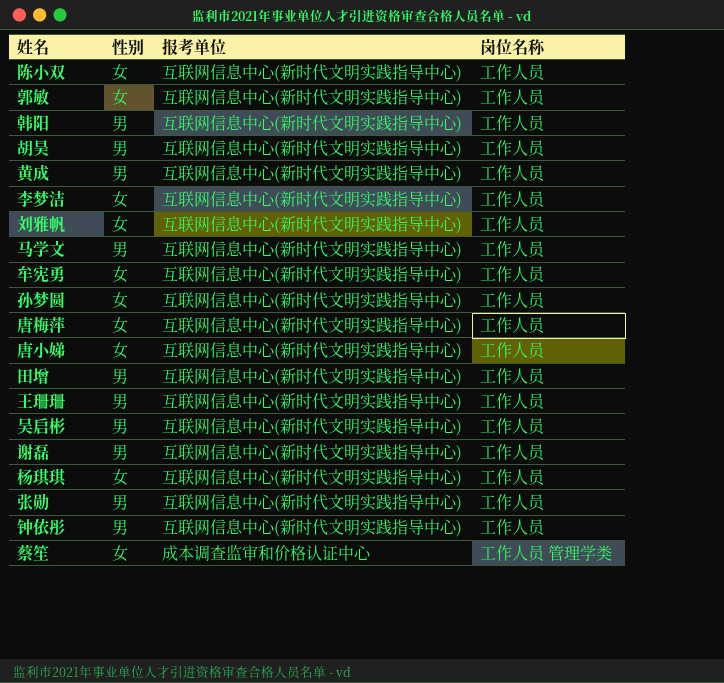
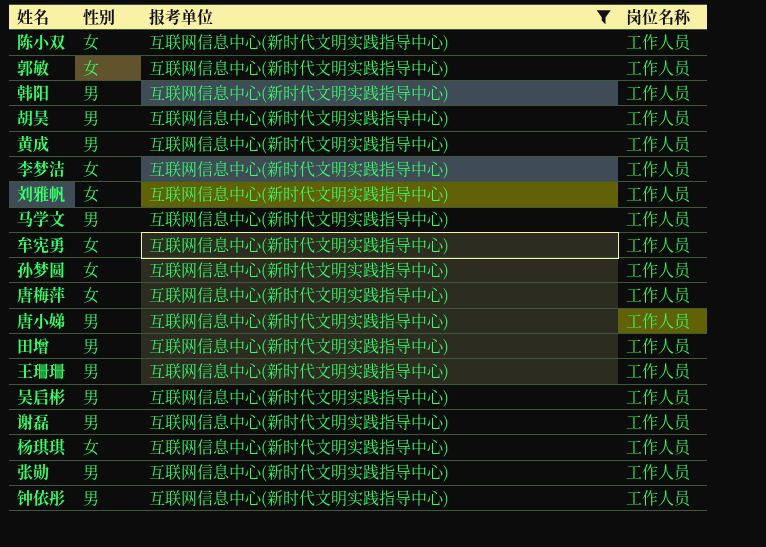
filter: none -> 报考单位 = 互联网信息中心(新时代文明实践指导中心)
唐小娣 | 性别: 女 -> 男

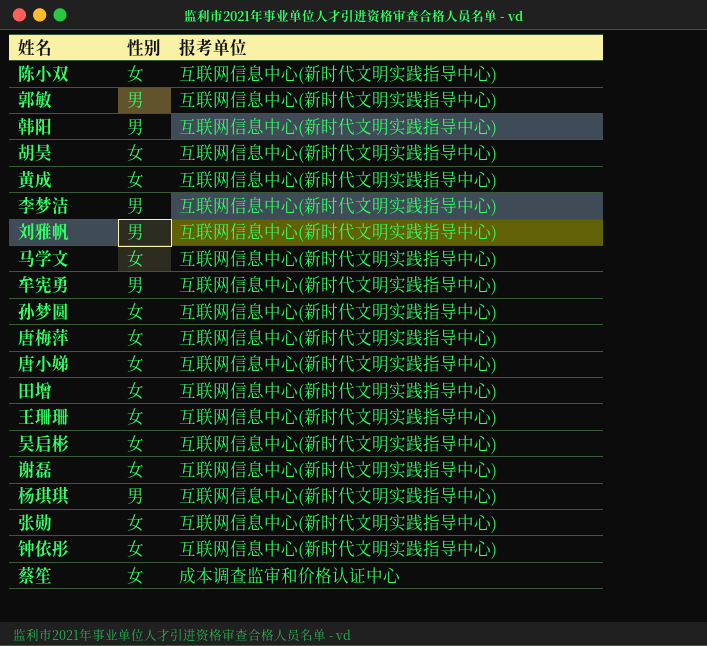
filter: 报考单位 = 互联网信息中心(新时代文明实践指导中心) -> none
column 岗位名称 | position: 4 -> none
郭敏 | 性别: 女 -> 男
胡昊 | 性别: 男 -> 女
黄成 | 性别: 男 -> 女
李梦洁 | 性别: 女 -> 男
刘雅帆 | 性别: 女 -> 男
马学文 | 性别: 男 -> 女
牟宪勇 | 性别: 女 -> 男
唐小娣 | 性别: 男 -> 女
田增 | 性别: 男 -> 女
王珊珊 | 性别: 男 -> 女
吴启彬 | 性别: 男 -> 女
谢磊 | 性别: 男 -> 女
杨琪琪 | 性别: 女 -> 男
张勋 | 性别: 男 -> 女
钟依彤 | 性别: 男 -> 女

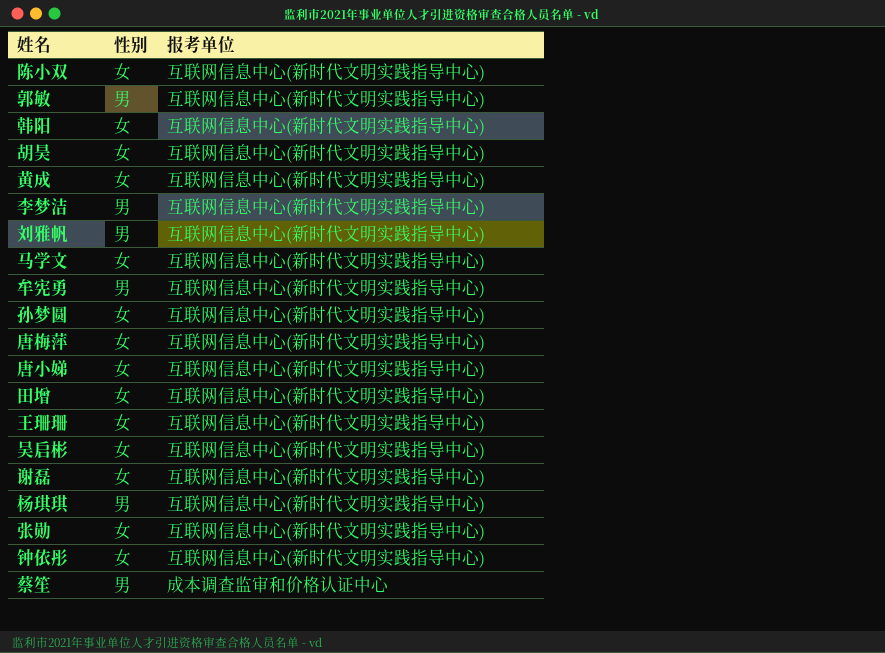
韩阳 | 性别: 男 -> 女
蔡笙 | 性别: 女 -> 男

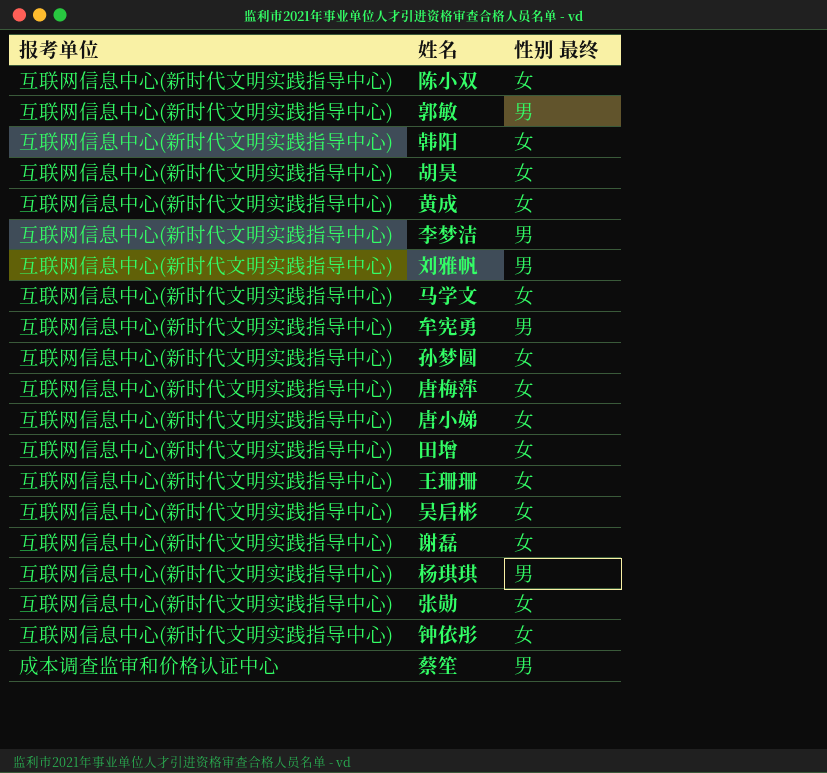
column 报考单位 | position: 3 -> 1
column name: 性别 -> 性别 最终

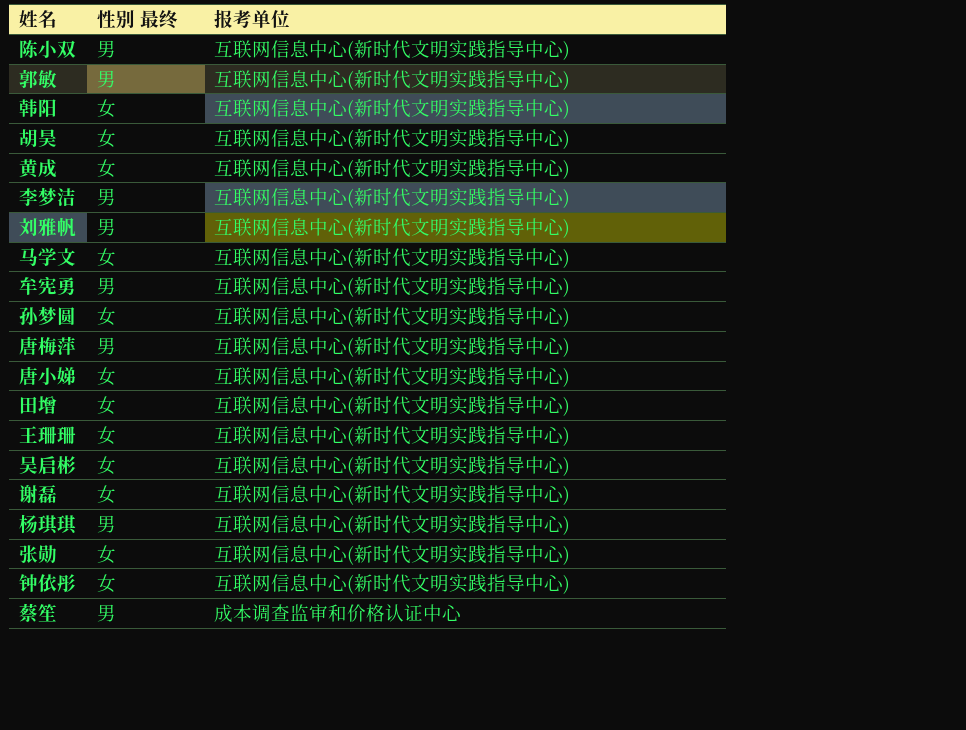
column 报考单位 | position: 1 -> 3
陈小双 | 性别 最终: 女 -> 男
唐梅萍 | 性别 最终: 女 -> 男

